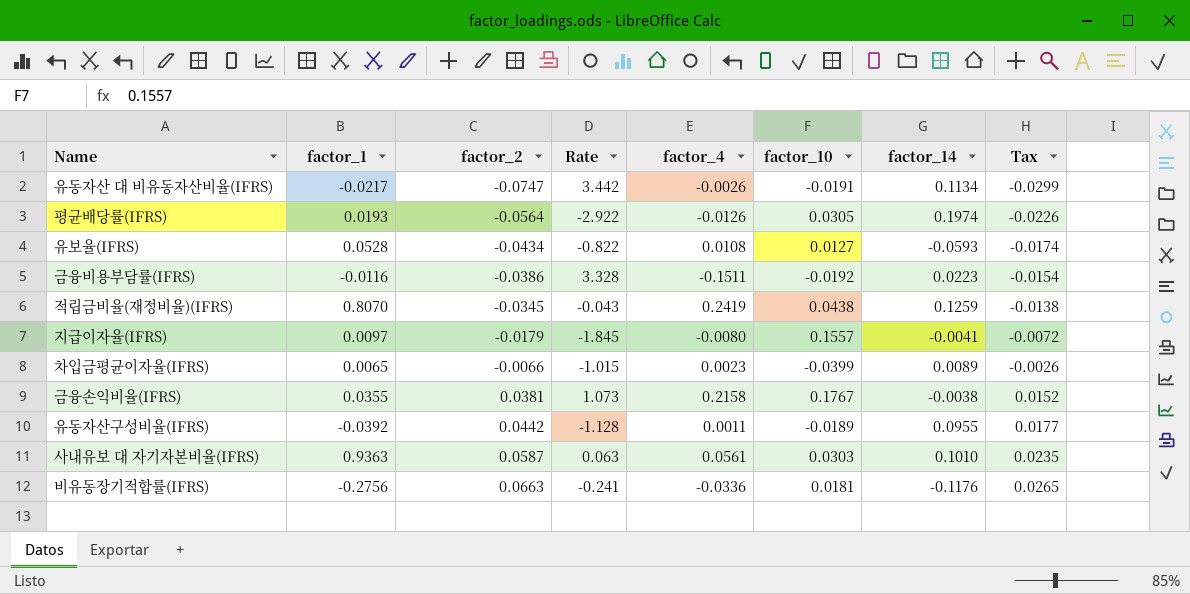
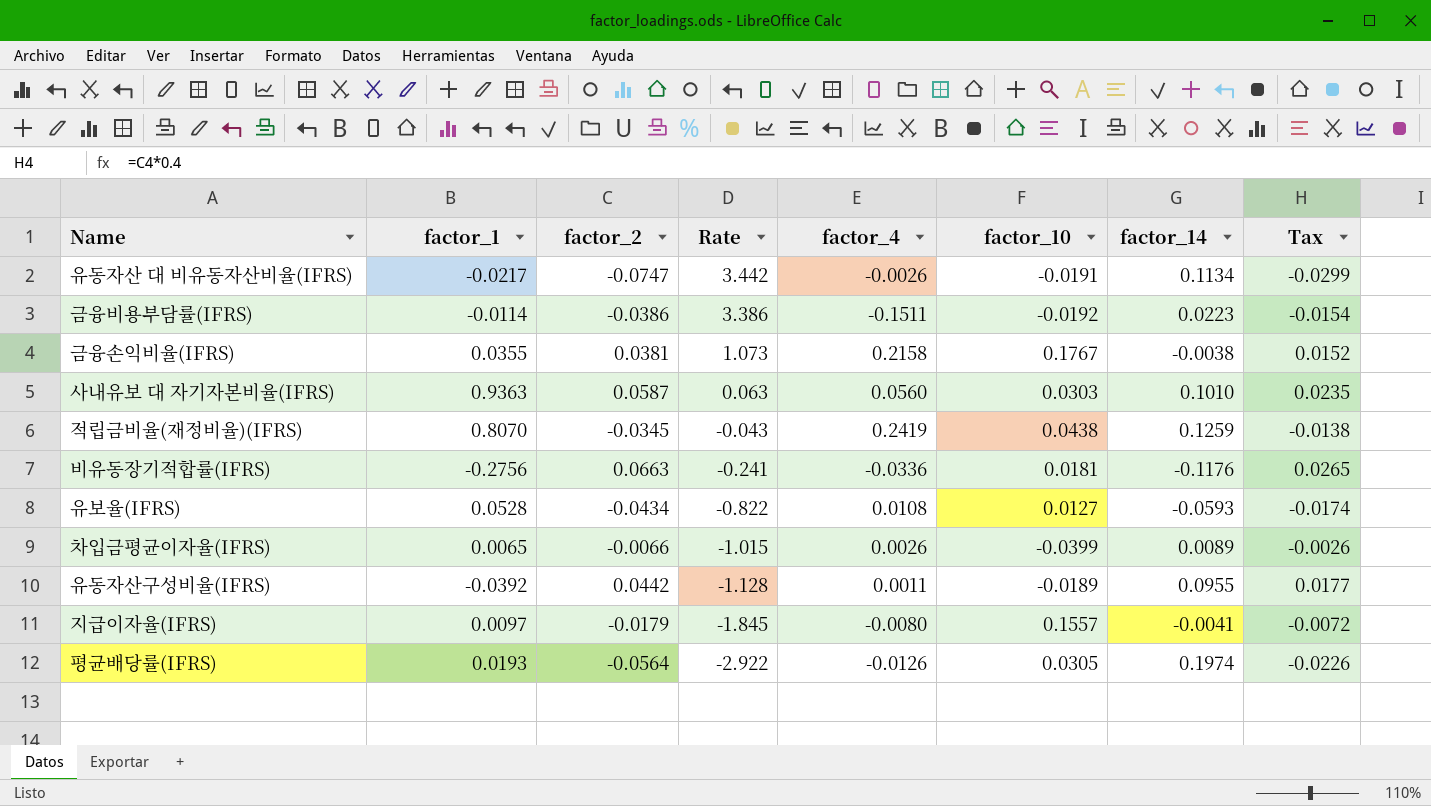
row order: factor_2 ascending -> Rate descending
금융비용부담률(IFRS) | factor_1: -0.0116 -> -0.0114
금융비용부담률(IFRS) | Rate: 3.328 -> 3.386
사내유보 대 자기자본비율(IFRS) | factor_4: 0.0561 -> 0.0560
차입금평균이자율(IFRS) | factor_4: 0.0023 -> 0.0026

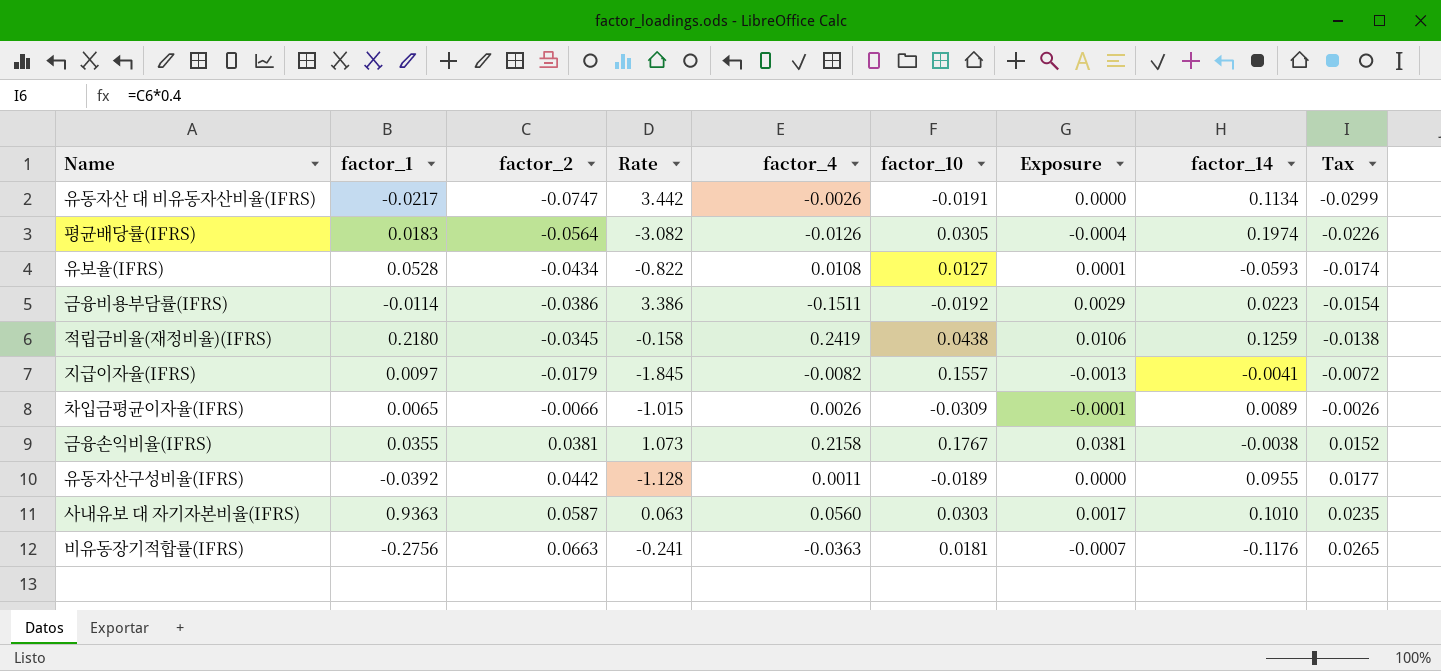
row order: Rate descending -> factor_2 ascending
column Exposure | formula: none -> [factor_4] * [factor_10]
평균배당률(IFRS) | factor_1: 0.0193 -> 0.0183
평균배당률(IFRS) | Rate: -2.922 -> -3.082
적립금비율(재정비율)(IFRS) | factor_1: 0.8070 -> 0.2180
적립금비율(재정비율)(IFRS) | Rate: -0.043 -> -0.158
지급이자율(IFRS) | factor_4: -0.0080 -> -0.0082
차입금평균이자율(IFRS) | factor_10: -0.0399 -> -0.0309
비유동장기적합률(IFRS) | factor_4: -0.0336 -> -0.0363

